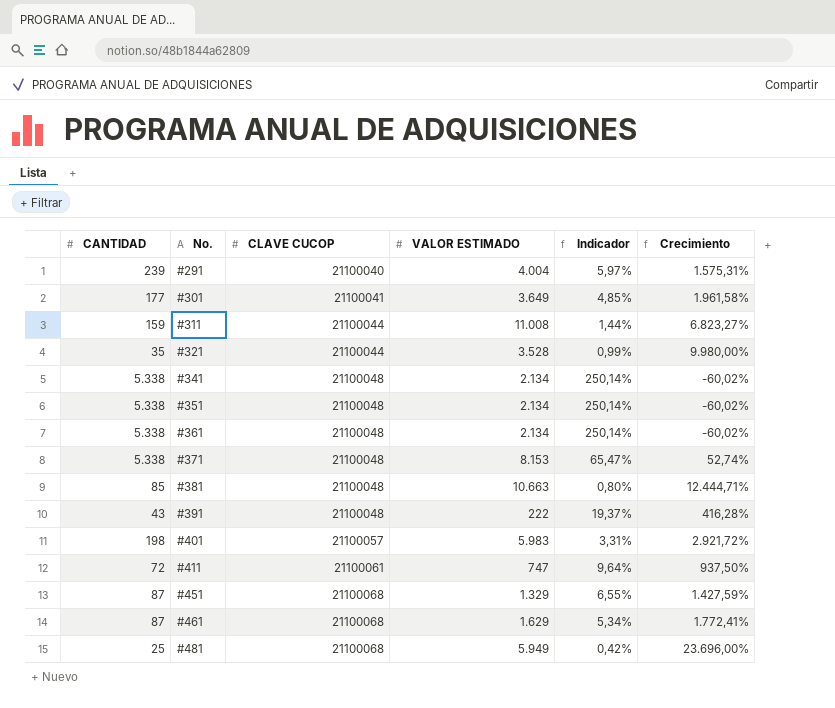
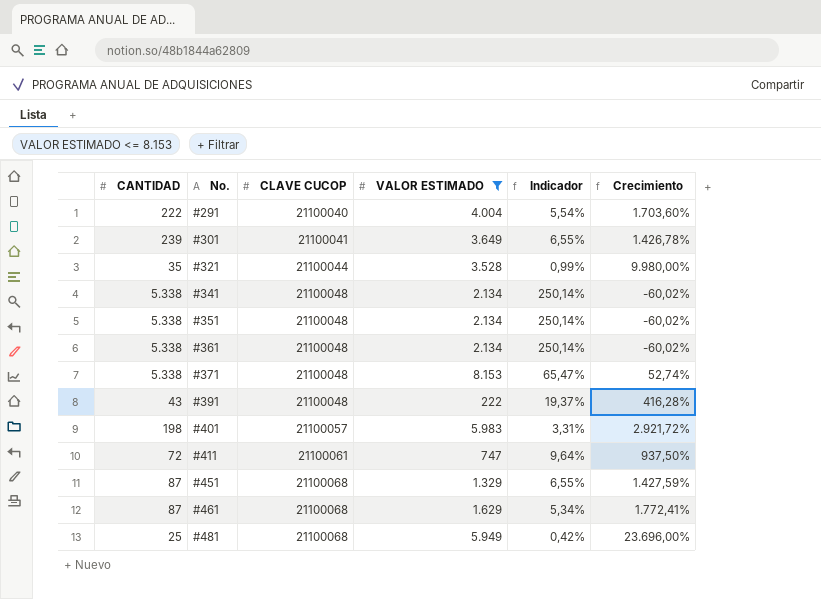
filter: none -> VALOR ESTIMADO <= 8.153
#291 | CANTIDAD: 239 -> 222
#291 | Indicador: 5,97% -> 5,54%
#291 | Crecimiento: 1.575,31% -> 1.703,60%
#301 | CANTIDAD: 177 -> 239
#301 | Indicador: 4,85% -> 6,55%
#301 | Crecimiento: 1.961,58% -> 1.426,78%

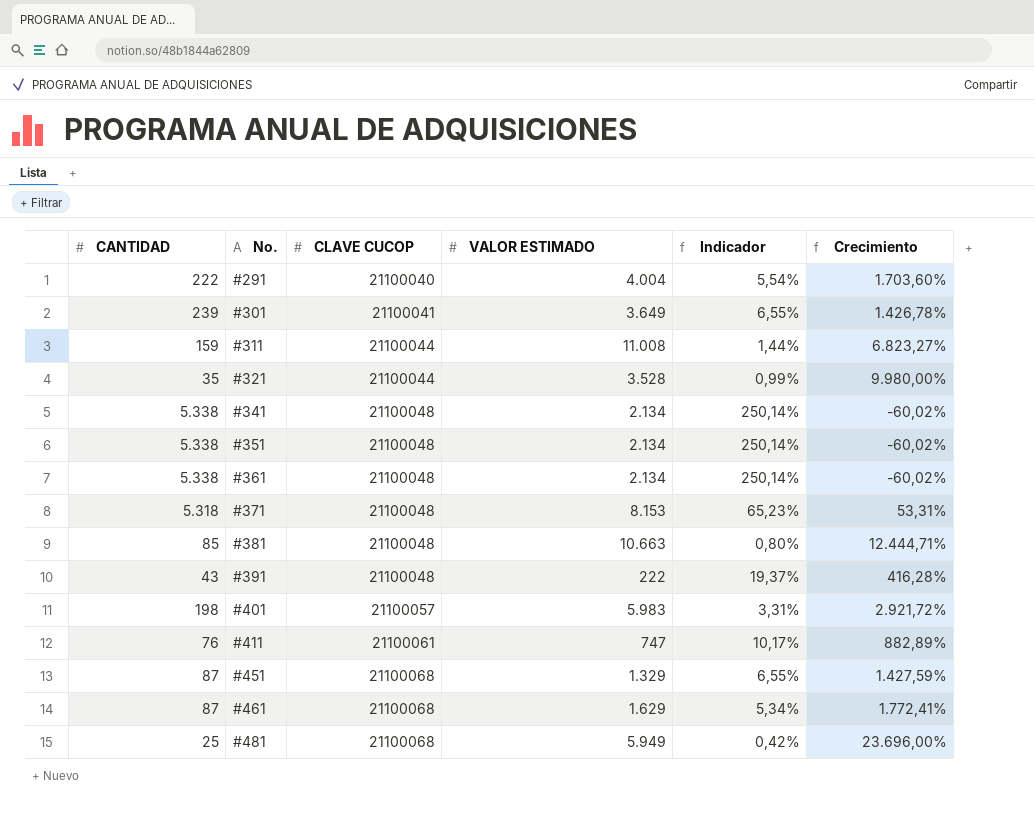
filter: VALOR ESTIMADO <= 8.153 -> none
#371 | CANTIDAD: 5.338 -> 5.318
#371 | Indicador: 65,47% -> 65,23%
#371 | Crecimiento: 52,74% -> 53,31%
#411 | CANTIDAD: 72 -> 76
#411 | Indicador: 9,64% -> 10,17%
#411 | Crecimiento: 937,50% -> 882,89%

